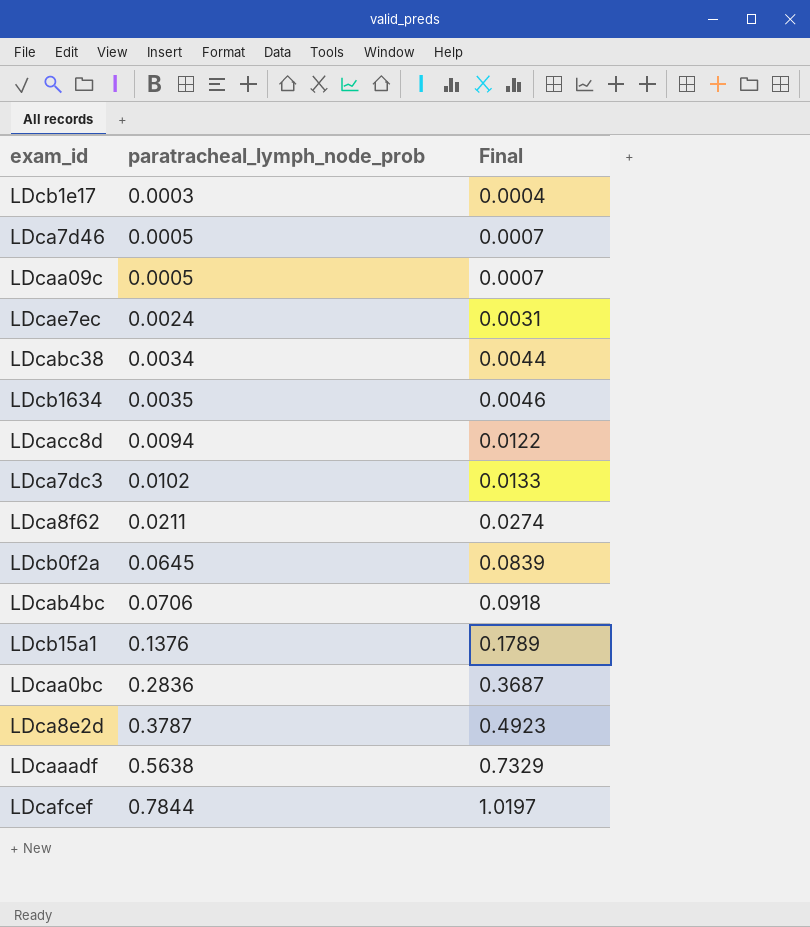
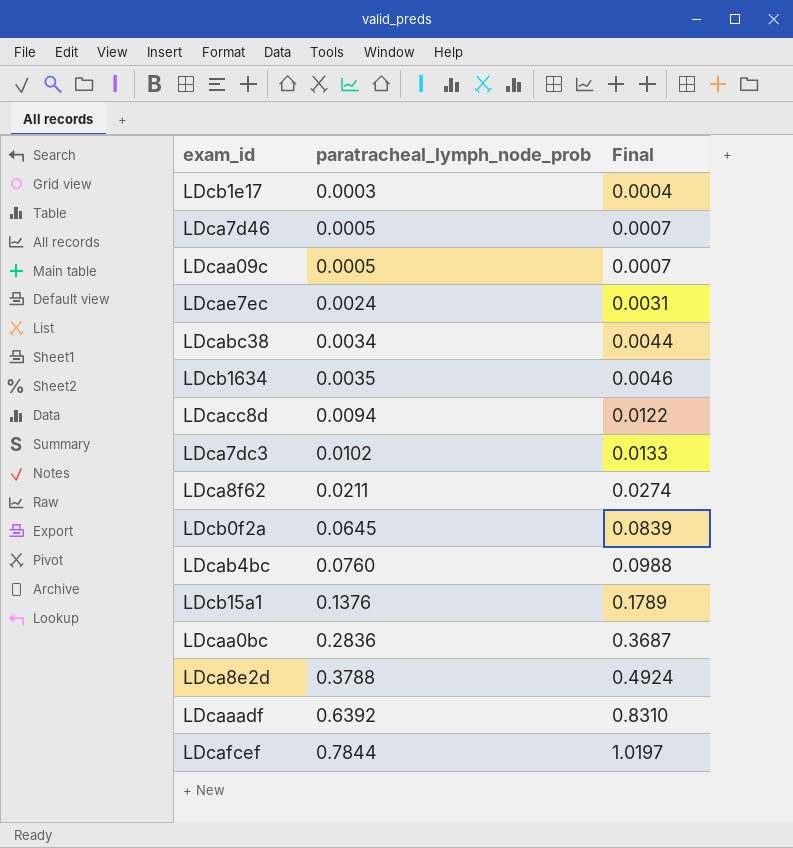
LDcab4bc | paratracheal_lymph_node_prob: 0.0706 -> 0.0760
LDcab4bc | Final: 0.0918 -> 0.0988
LDca8e2d | paratracheal_lymph_node_prob: 0.3787 -> 0.3788
LDca8e2d | Final: 0.4923 -> 0.4924
LDcaaadf | paratracheal_lymph_node_prob: 0.5638 -> 0.6392
LDcaaadf | Final: 0.7329 -> 0.8310

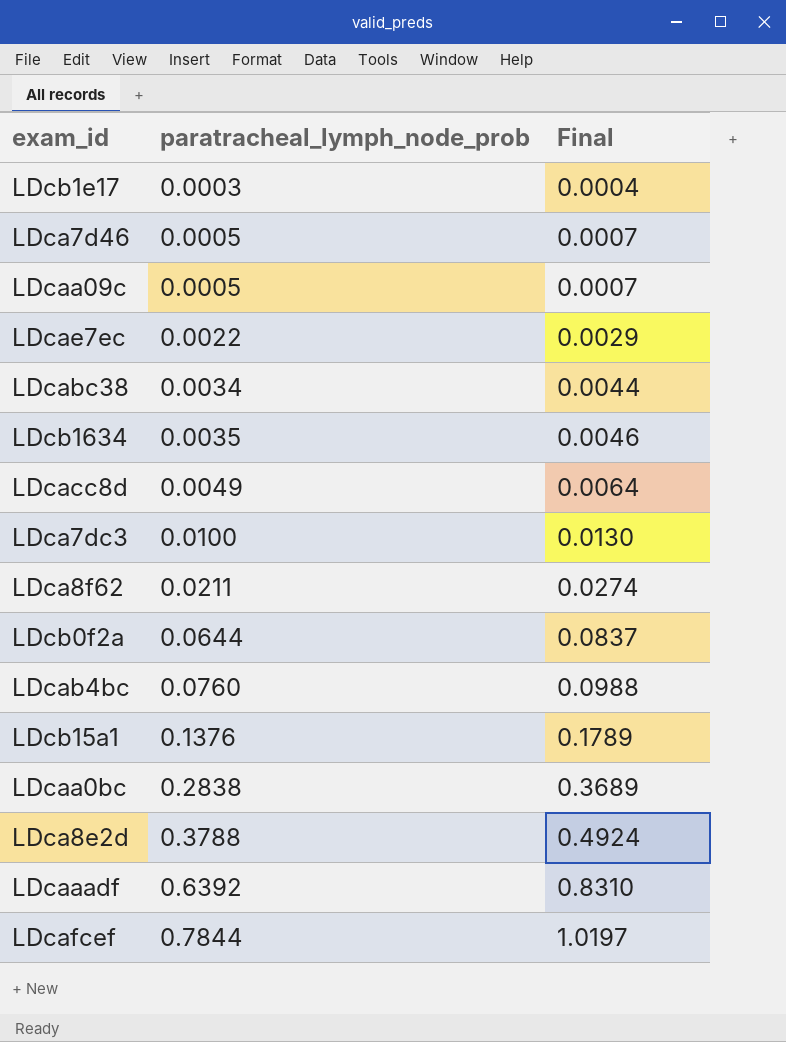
LDcae7ec | paratracheal_lymph_node_prob: 0.0024 -> 0.0022
LDcae7ec | Final: 0.0031 -> 0.0029
LDcacc8d | paratracheal_lymph_node_prob: 0.0094 -> 0.0049
LDcacc8d | Final: 0.0122 -> 0.0064
LDca7dc3 | paratracheal_lymph_node_prob: 0.0102 -> 0.0100
LDca7dc3 | Final: 0.0133 -> 0.0130
LDcb0f2a | paratracheal_lymph_node_prob: 0.0645 -> 0.0644
LDcb0f2a | Final: 0.0839 -> 0.0837
LDcaa0bc | paratracheal_lymph_node_prob: 0.2836 -> 0.2838
LDcaa0bc | Final: 0.3687 -> 0.3689

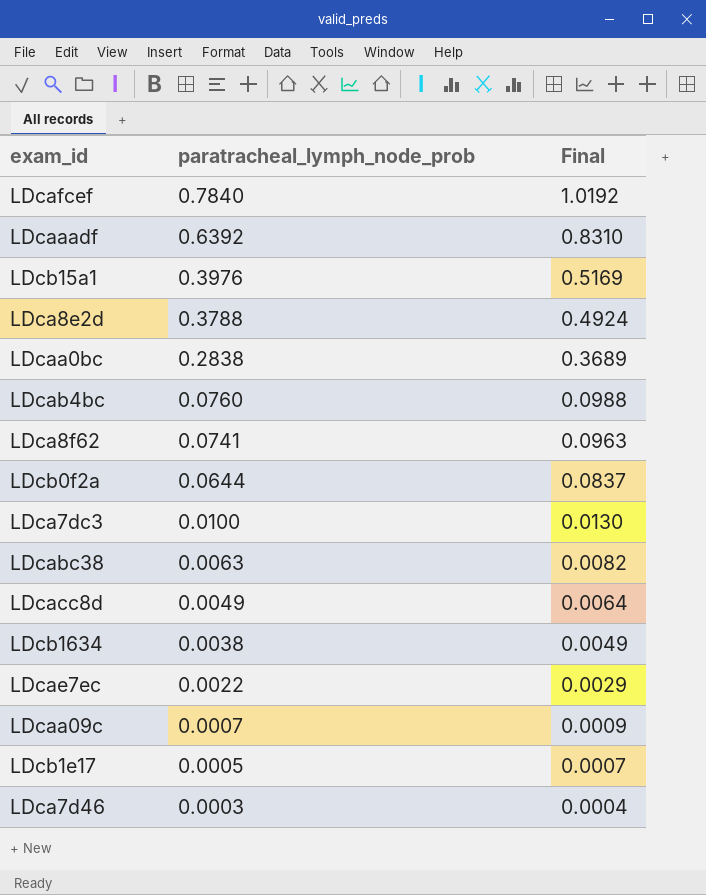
row order: paratracheal_lymph_node_prob ascending -> paratracheal_lymph_node_prob descending
LDcafcef | paratracheal_lymph_node_prob: 0.7844 -> 0.7840
LDcafcef | Final: 1.0197 -> 1.0192
LDcb15a1 | paratracheal_lymph_node_prob: 0.1376 -> 0.3976
LDcb15a1 | Final: 0.1789 -> 0.5169
LDca8f62 | paratracheal_lymph_node_prob: 0.0211 -> 0.0741
LDca8f62 | Final: 0.0274 -> 0.0963
LDcabc38 | paratracheal_lymph_node_prob: 0.0034 -> 0.0063
LDcabc38 | Final: 0.0044 -> 0.0082
LDcb1634 | paratracheal_lymph_node_prob: 0.0035 -> 0.0038
LDcb1634 | Final: 0.0046 -> 0.0049
LDcaa09c | paratracheal_lymph_node_prob: 0.0005 -> 0.0007
LDcaa09c | Final: 0.0007 -> 0.0009
LDcb1e17 | paratracheal_lymph_node_prob: 0.0003 -> 0.0005
LDcb1e17 | Final: 0.0004 -> 0.0007
LDca7d46 | paratracheal_lymph_node_prob: 0.0005 -> 0.0003
LDca7d46 | Final: 0.0007 -> 0.0004

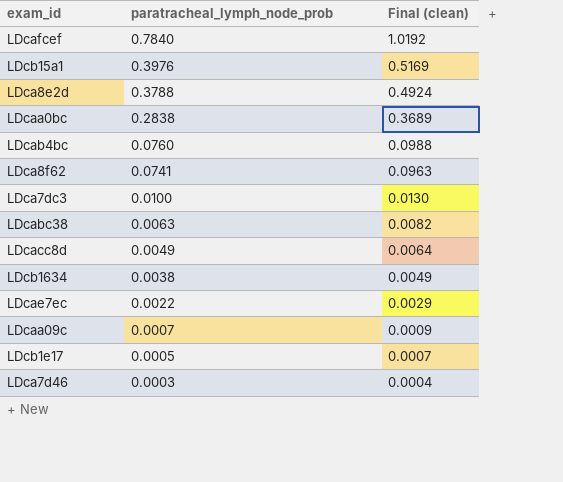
column name: Final -> Final (clean)
row LDcaaadf: 0.6392 | 0.8310 -> none
row LDcb0f2a: 0.0644 | 0.0837 -> none

